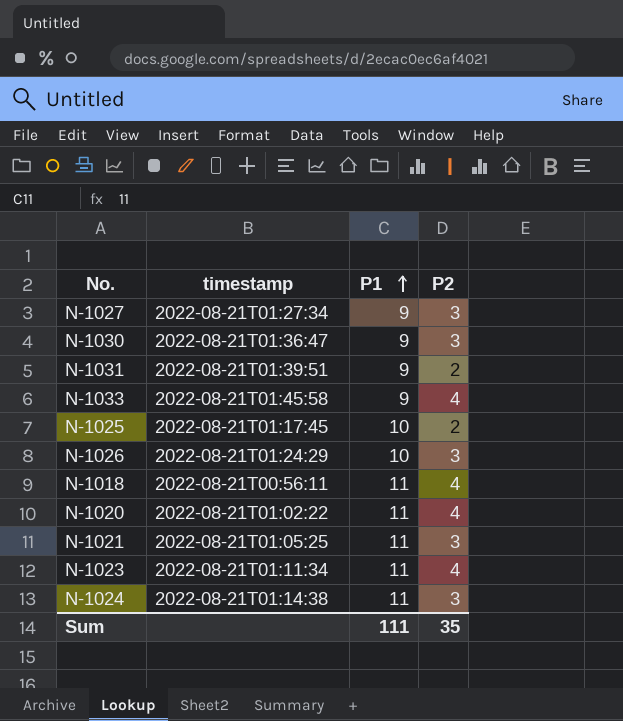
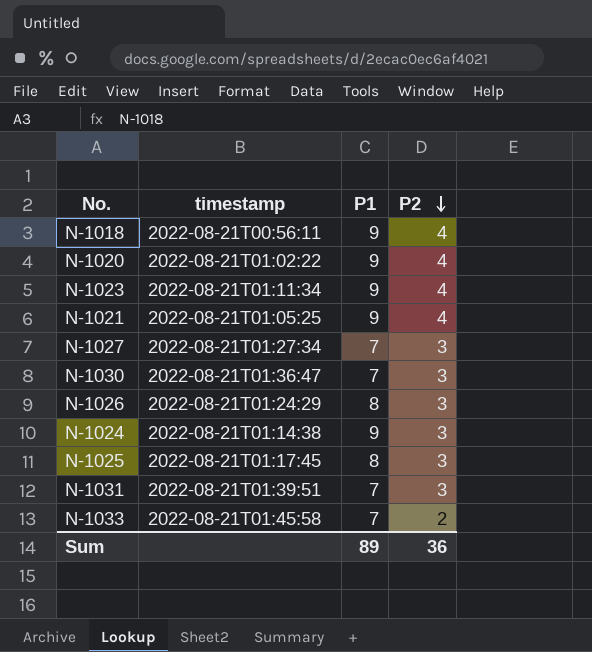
row order: P1 ascending -> P2 descending
N-1018 | P1: 11 -> 9
N-1020 | P1: 11 -> 9
N-1023 | P1: 11 -> 9
N-1021 | P1: 11 -> 9
N-1021 | P2: 3 -> 4
N-1027 | P1: 9 -> 7
N-1030 | P1: 9 -> 7
N-1026 | P1: 10 -> 8
N-1024 | P1: 11 -> 9
N-1025 | P1: 10 -> 8
N-1025 | P2: 2 -> 3
N-1031 | P1: 9 -> 7
N-1031 | P2: 2 -> 3
N-1033 | P1: 9 -> 7
N-1033 | P2: 4 -> 2
Sum | P1: 111 -> 89
Sum | P2: 35 -> 36

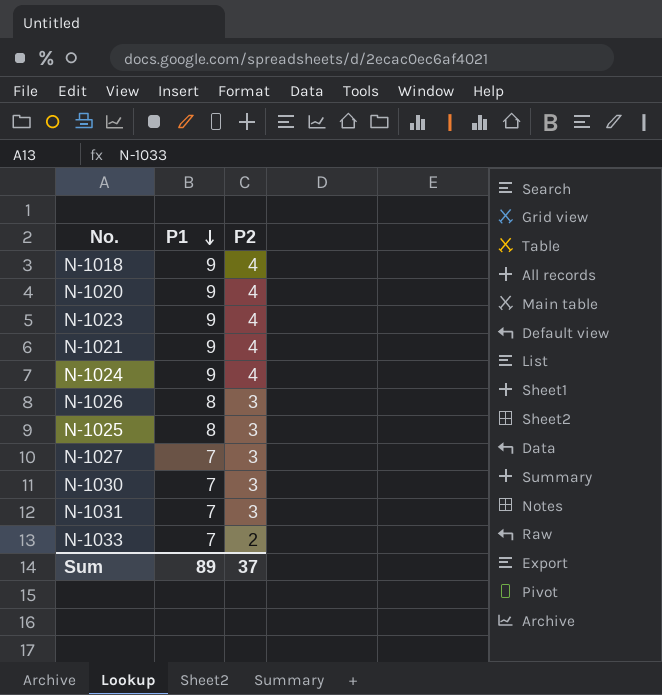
row order: P2 descending -> P1 descending
column timestamp | position: 2 -> none
N-1024 | P2: 3 -> 4
Sum | P2: 36 -> 37

